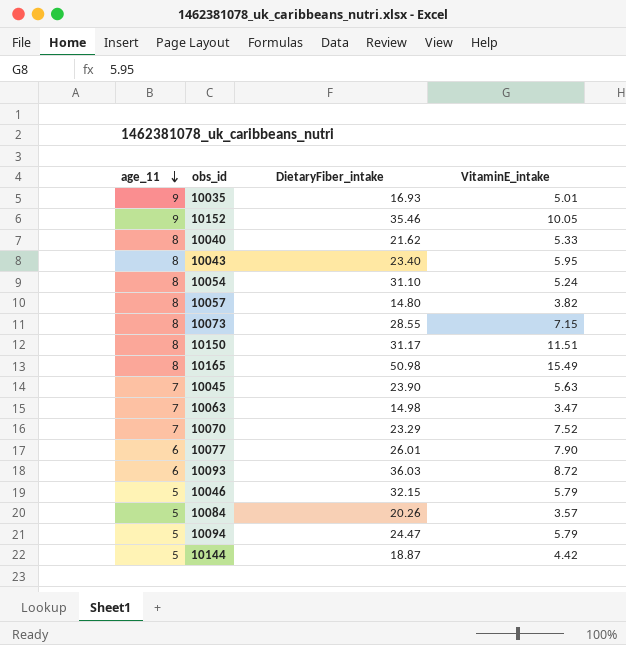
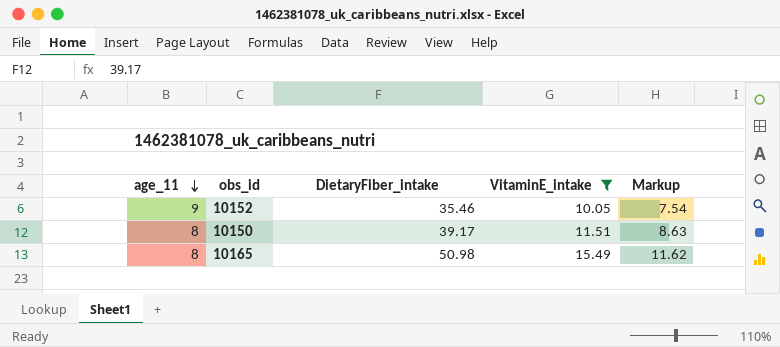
filter: none -> VitaminE_intake >= 10.05
column Markup | formula: none -> [VitaminE_intake] * 0.75
10150 | DietaryFiber_intake: 31.17 -> 39.17

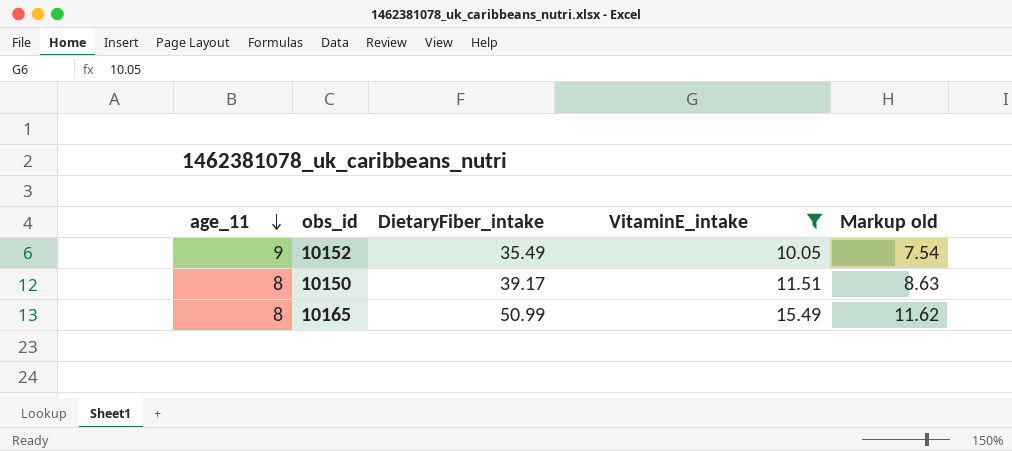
column name: Markup -> Markup old
10152 | DietaryFiber_intake: 35.46 -> 35.49
10165 | DietaryFiber_intake: 50.98 -> 50.99

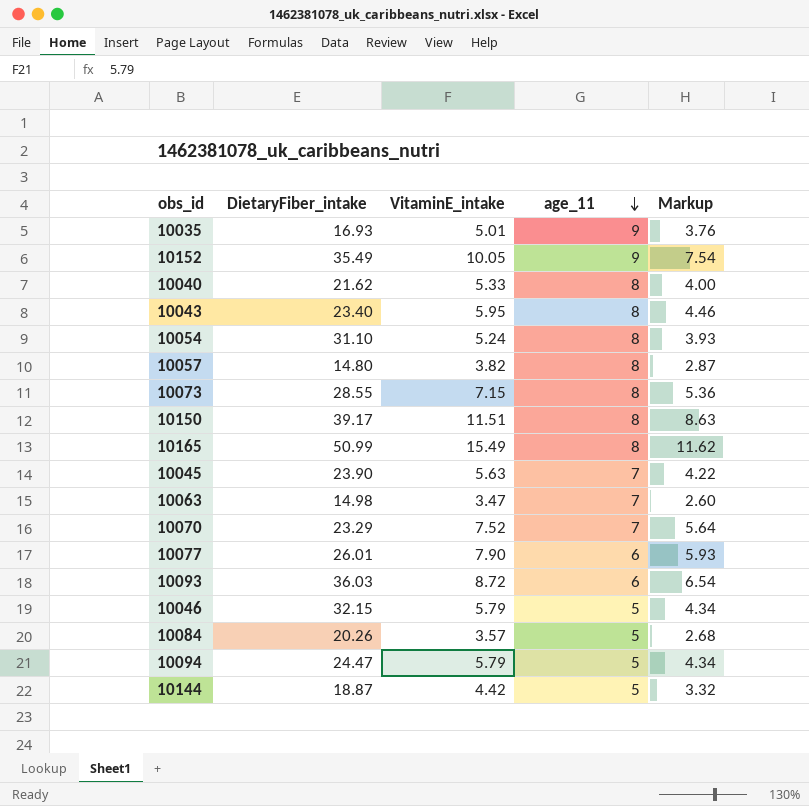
filter: VitaminE_intake >= 10.05 -> none
column age_11 | position: 1 -> 4
column name: Markup old -> Markup

